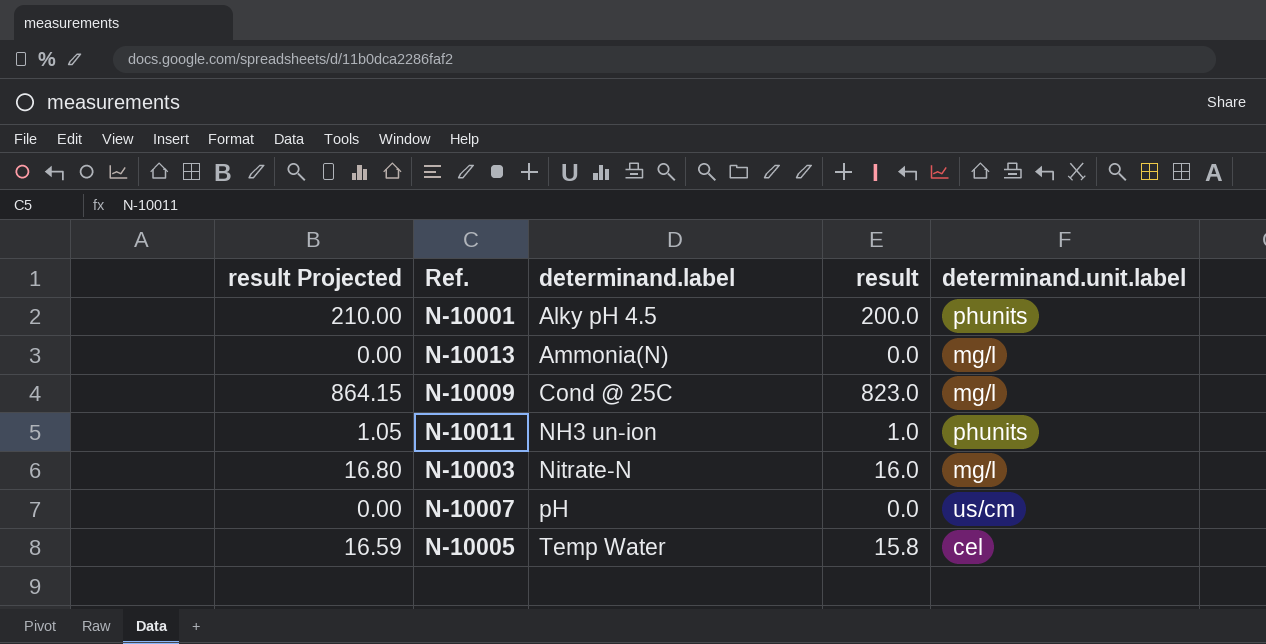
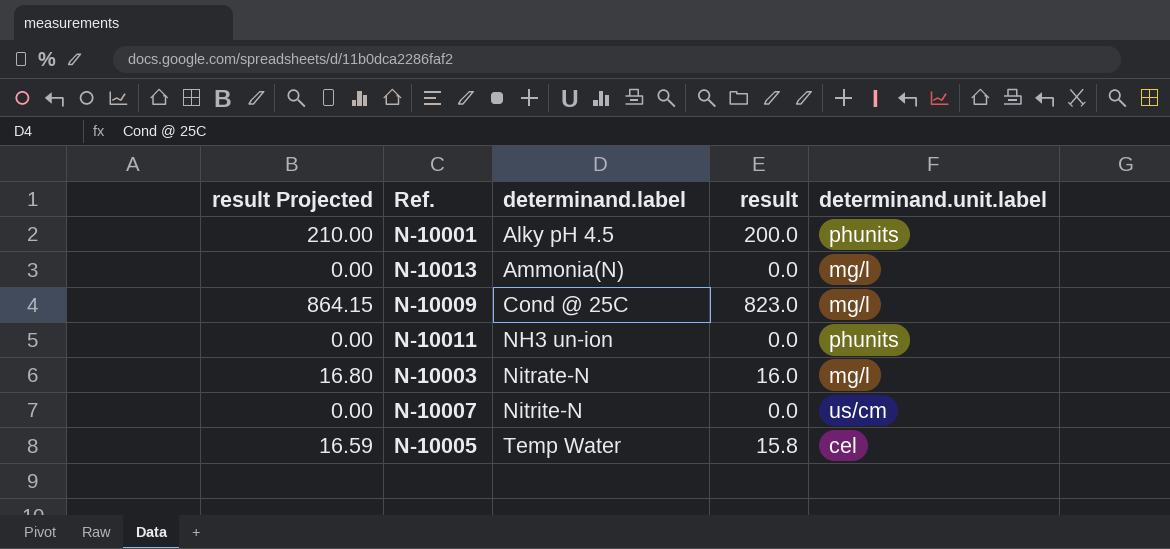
N-10011 | result Projected: 1.05 -> 0.00
N-10011 | result: 1.0 -> 0.0
N-10007 | determinand.label: pH -> Nitrite-N

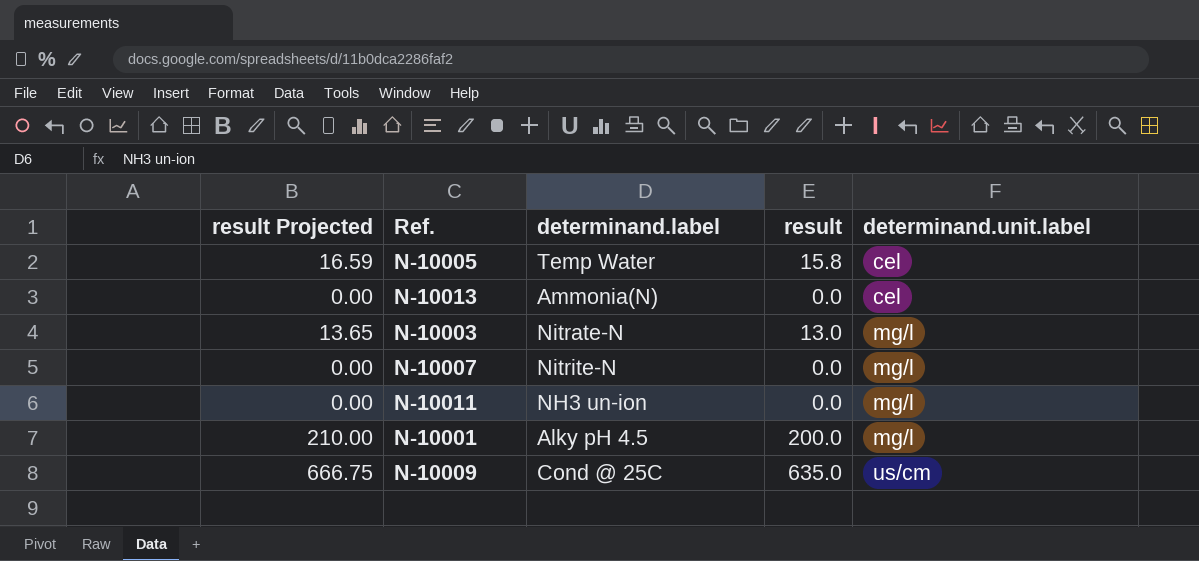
row order: determinand.label ascending -> determinand.unit.label ascending
N-10013 | determinand.unit.label: mg/l -> cel
N-10003 | result Projected: 16.80 -> 13.65
N-10003 | result: 16.0 -> 13.0
N-10007 | determinand.unit.label: us/cm -> mg/l
N-10011 | determinand.unit.label: phunits -> mg/l
N-10001 | determinand.unit.label: phunits -> mg/l
N-10009 | result Projected: 864.15 -> 666.75
N-10009 | result: 823.0 -> 635.0
N-10009 | determinand.unit.label: mg/l -> us/cm

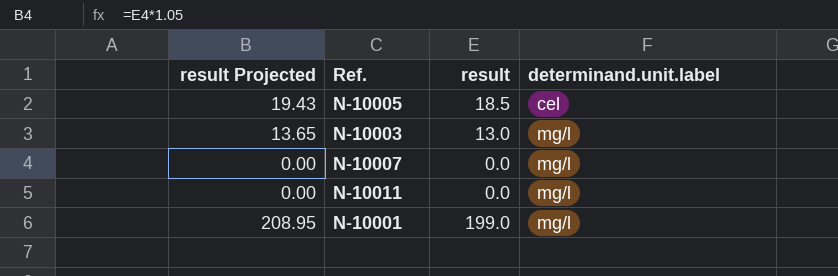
column determinand.label | position: 3 -> none
row N-10013: 0.00 | Ammonia(N) | 0.0 | cel -> none
row N-10009: 666.75 | Cond @ 25C | 635.0 | us/cm -> none
N-10005 | result Projected: 16.59 -> 19.43
N-10005 | result: 15.8 -> 18.5
N-10001 | result Projected: 210.00 -> 208.95
N-10001 | result: 200.0 -> 199.0

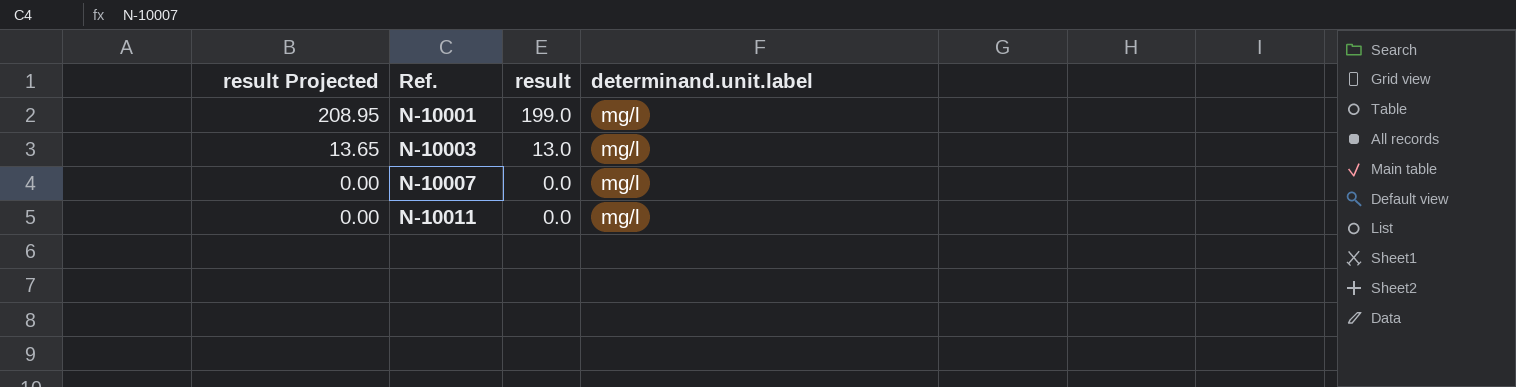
row order: determinand.unit.label ascending -> result Projected descending
row N-10005: 19.43 | 18.5 | cel -> none

